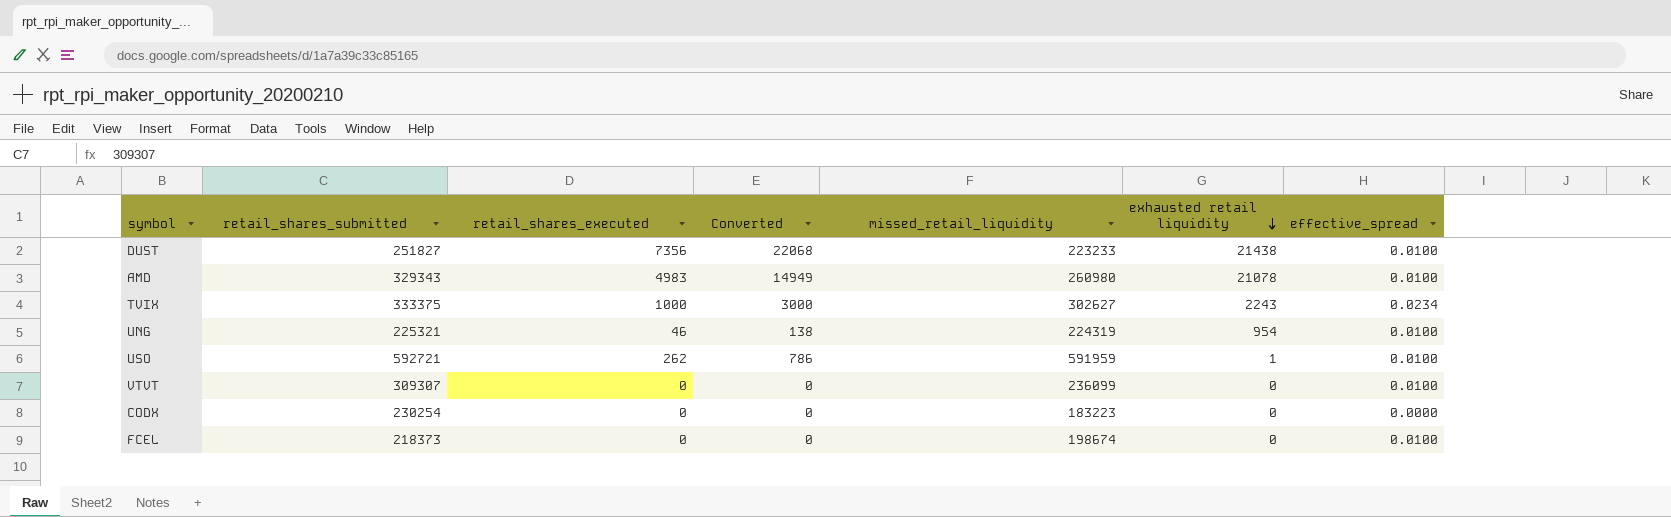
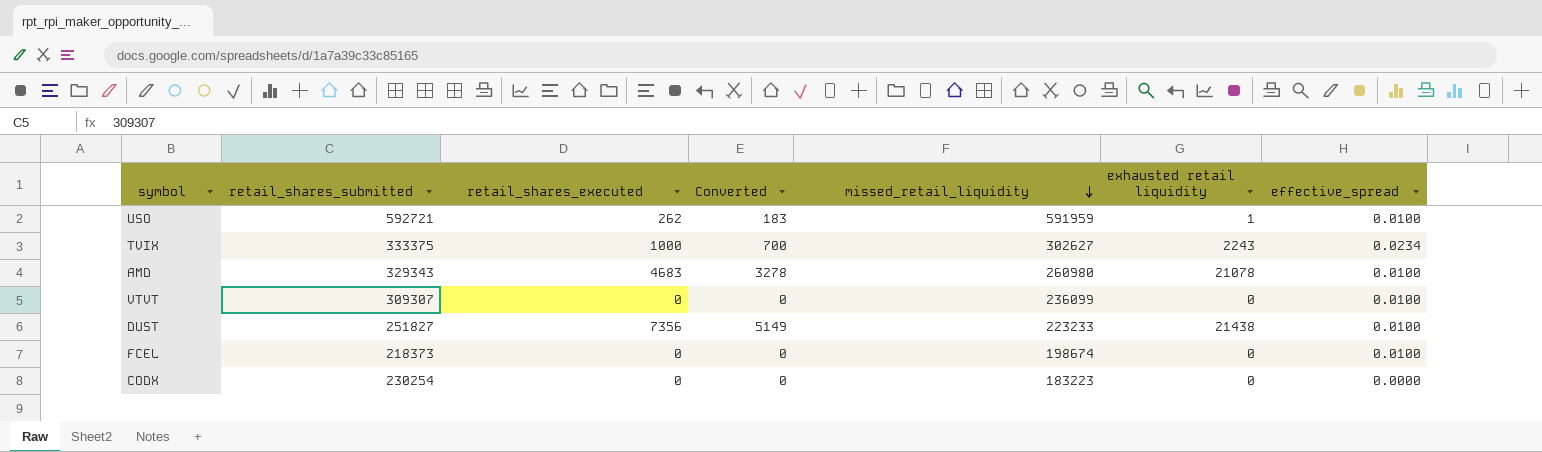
row order: exhausted retail liquidity descending -> missed_retail_liquidity descending
column Converted | formula: [retail_shares_executed] * 3 -> [retail_shares_executed] * 0.7
row UNG: 225321 | 46 | 138 | 224319 | 954 | 0.0100 -> none
AMD | retail_shares_executed: 4983 -> 4683

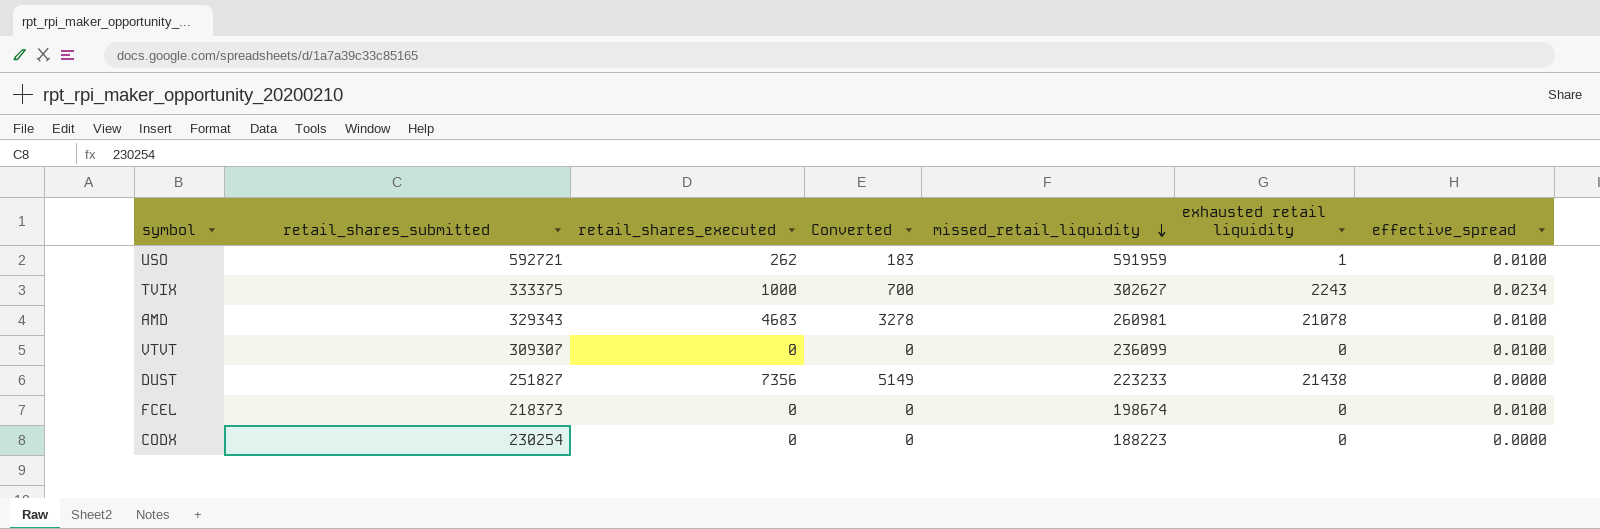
AMD | missed_retail_liquidity: 260980 -> 260981
DUST | effective_spread: 0.0100 -> 0.0000
CODX | missed_retail_liquidity: 183223 -> 188223

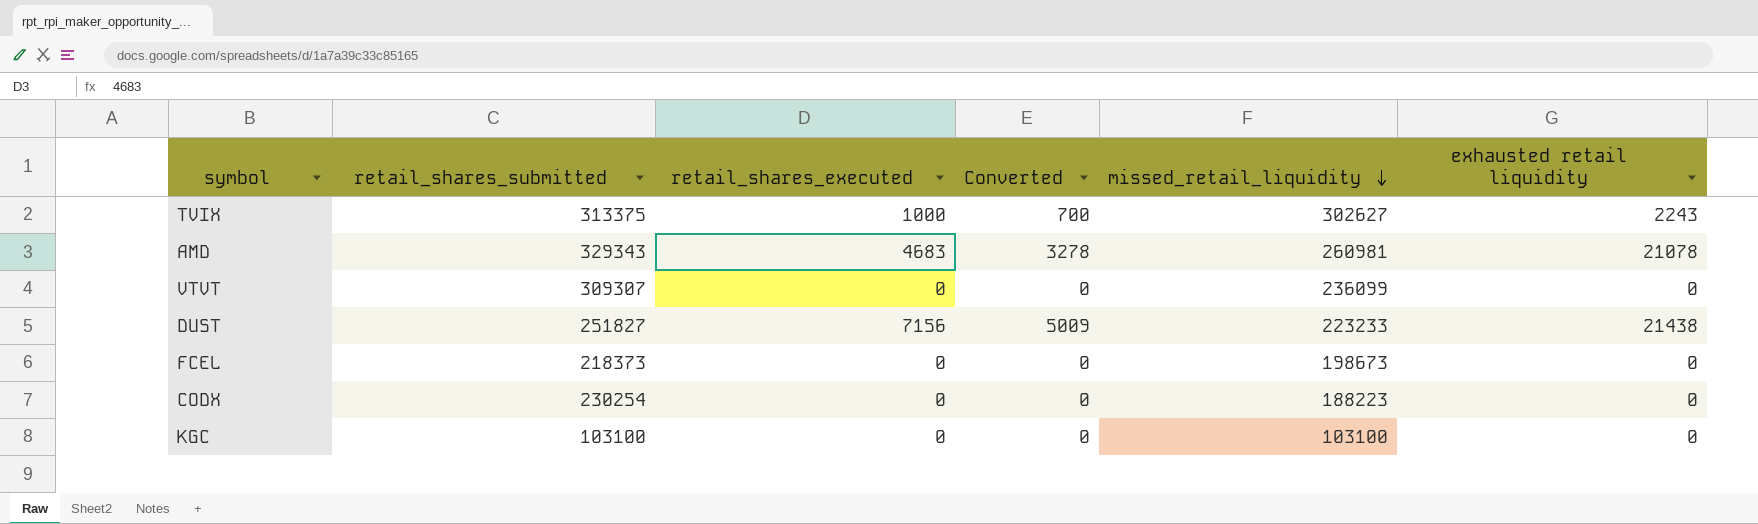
column effective_spread | position: 7 -> none
row USO: 592721 | 262 | 183 | 591959 | 1 | 0.0100 -> none
TVIX | retail_shares_submitted: 333375 -> 313375
DUST | retail_shares_executed: 7356 -> 7156
DUST | Converted: 5149 -> 5009
FCEL | missed_retail_liquidity: 198674 -> 198673
row KGC: none -> 103100 | 0 | 0 | 103100 | 0

